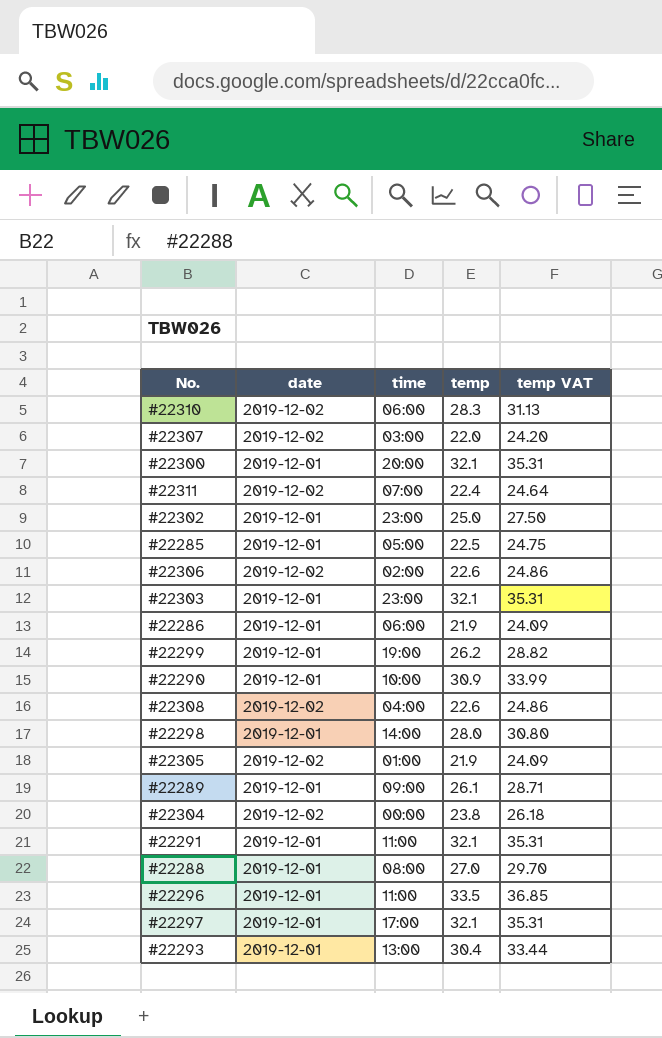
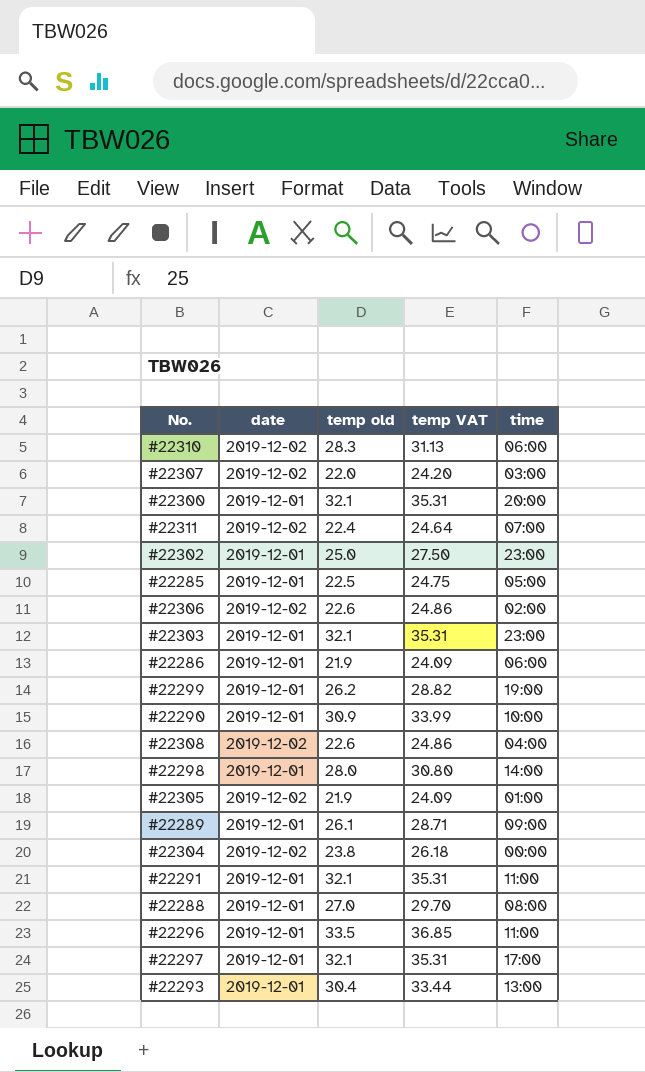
column name: temp -> temp old
column time | position: 3 -> 5

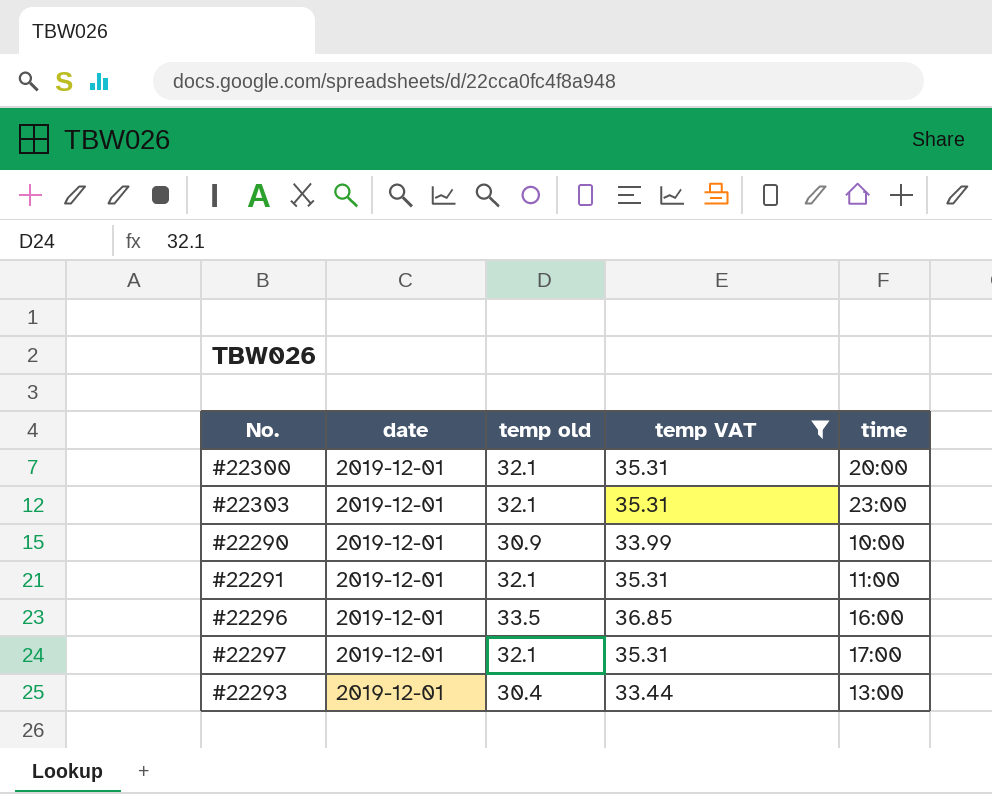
filter: none -> temp VAT >= 33.44
#22296 | time: 11:00 -> 16:00

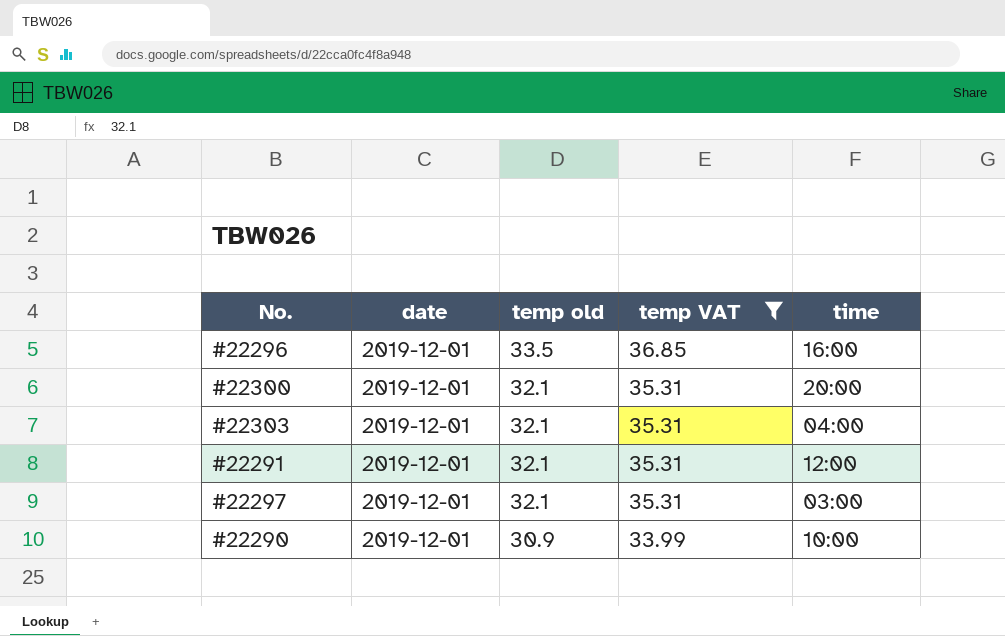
row order: none -> temp old descending
row #22293: 2019-12-01 | 30.4 | 33.44 | 13:00 -> none
#22303 | time: 23:00 -> 04:00
#22291 | time: 11:00 -> 12:00
#22297 | time: 17:00 -> 03:00

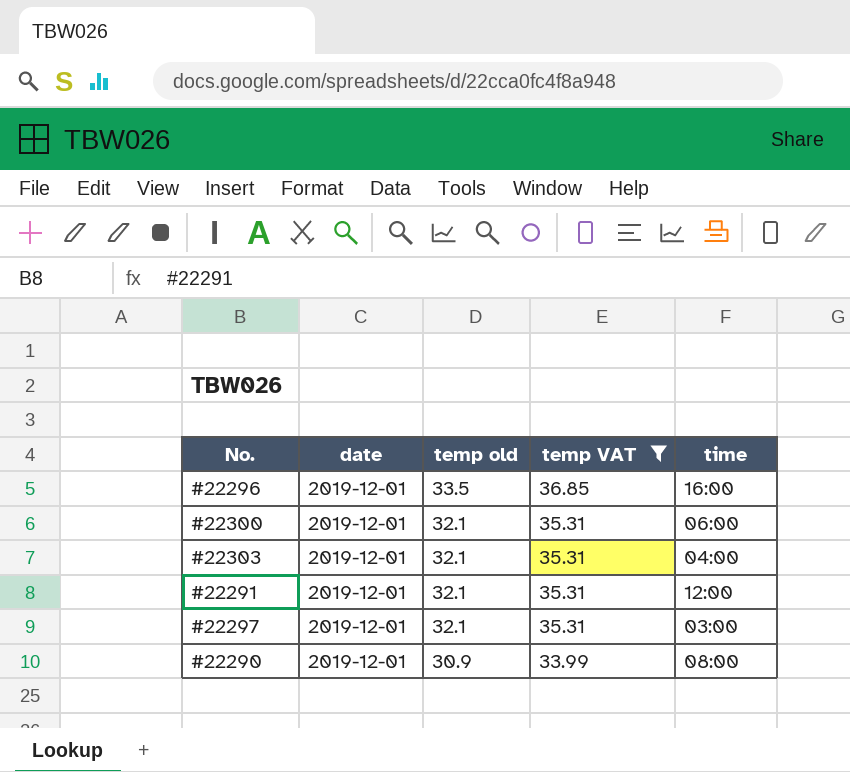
#22300 | time: 20:00 -> 06:00
#22290 | time: 10:00 -> 08:00

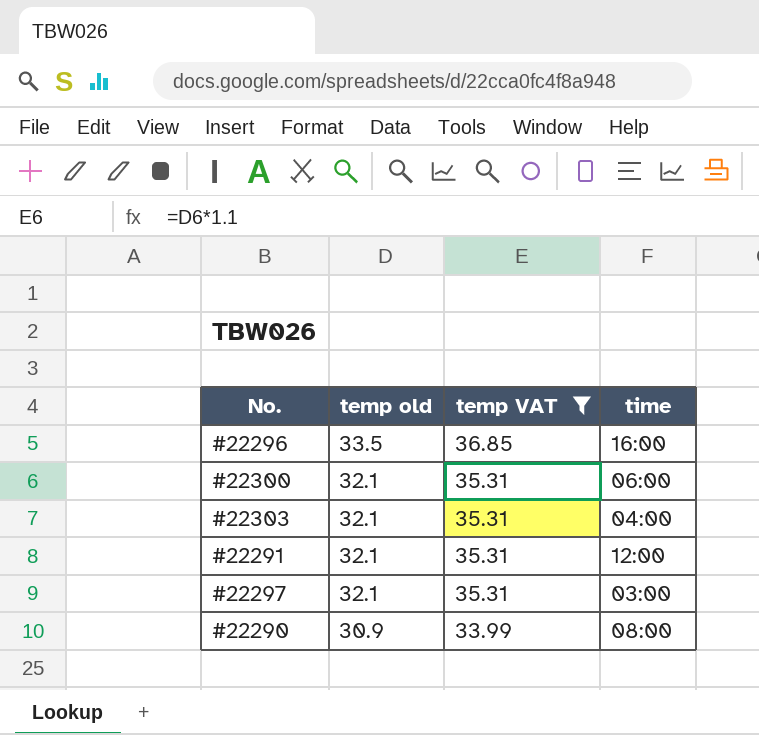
column date | position: 2 -> none

